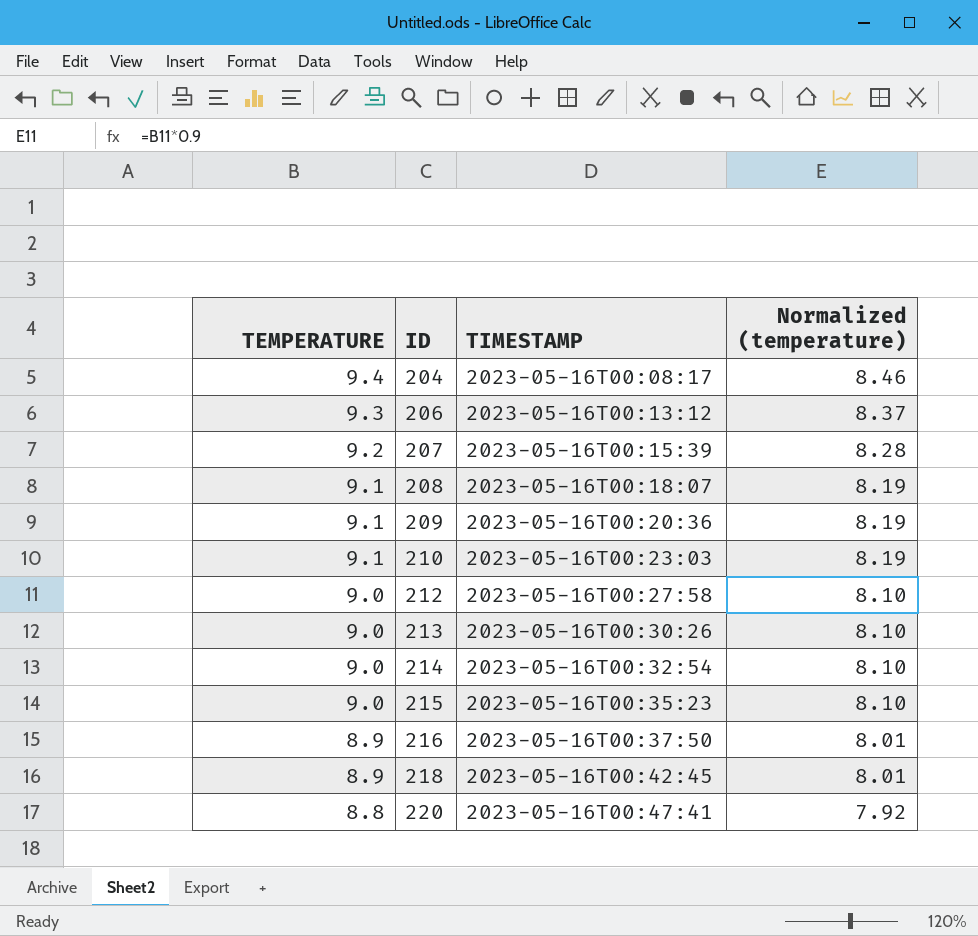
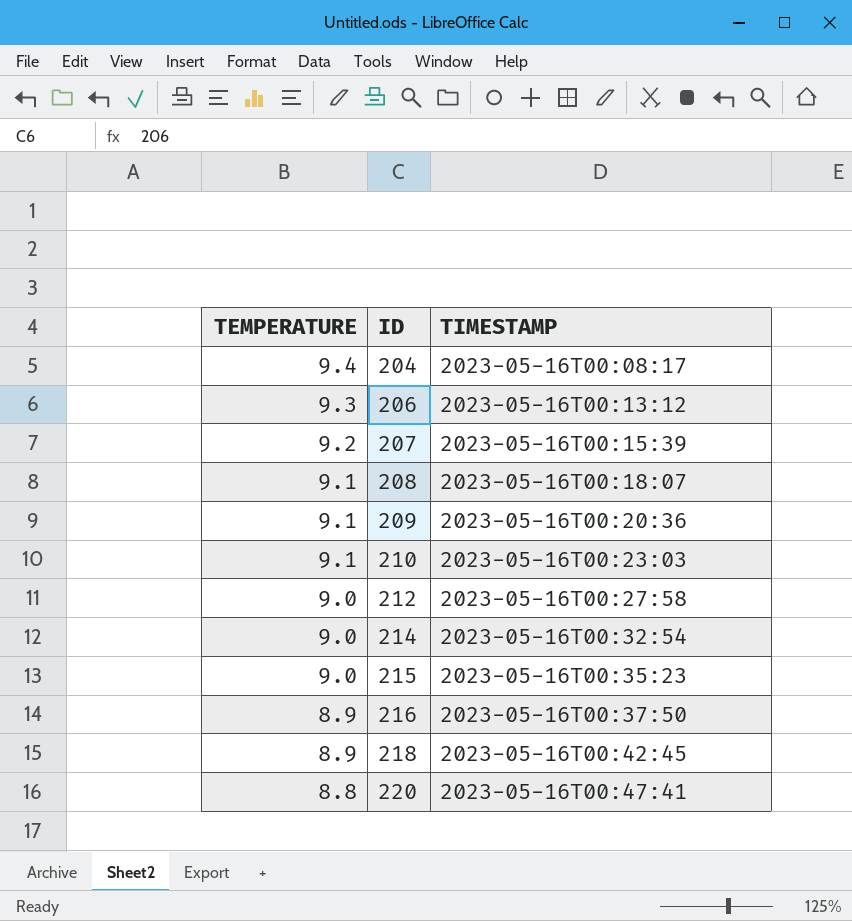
column Normalized (temperature) | formula: [TEMPERATURE] * 0.9 -> none
row 213: 9.0 | 2023-05-16T00:30:26 | 8.10 -> none

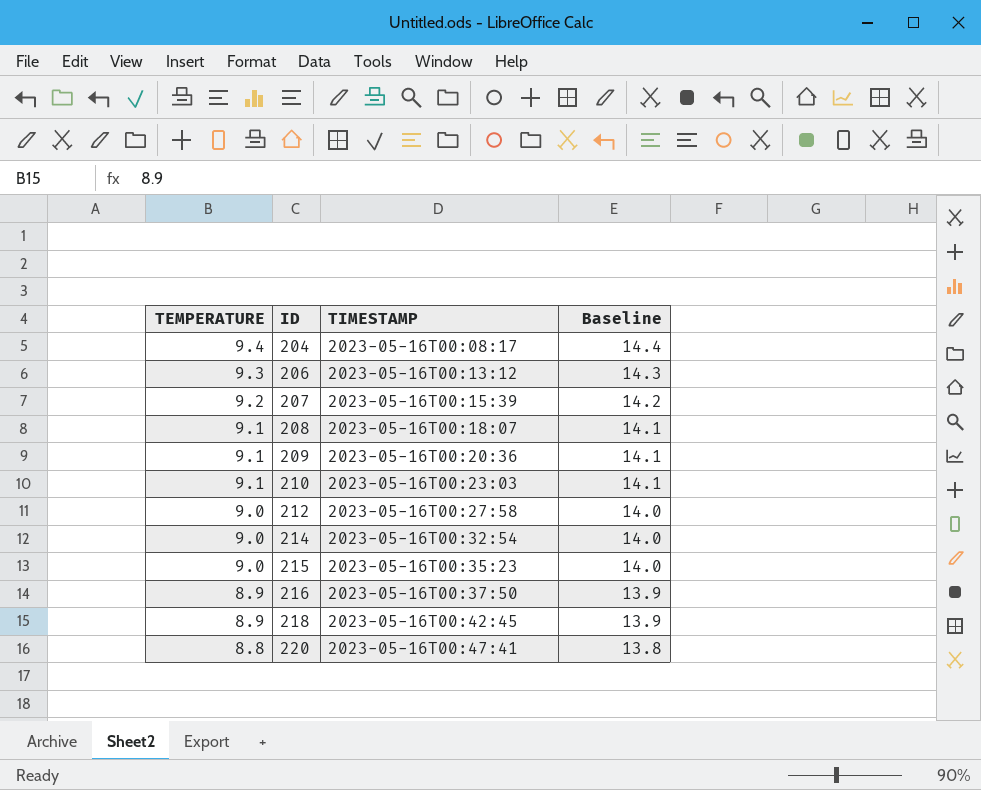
column Baseline | formula: none -> [TEMPERATURE] + 5

